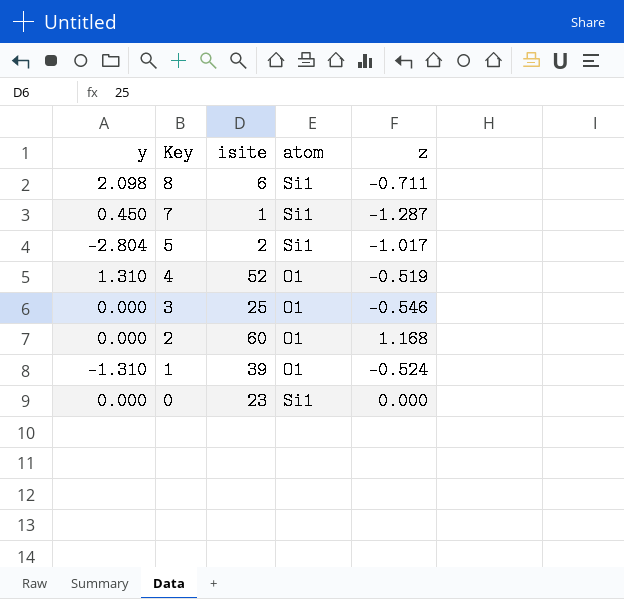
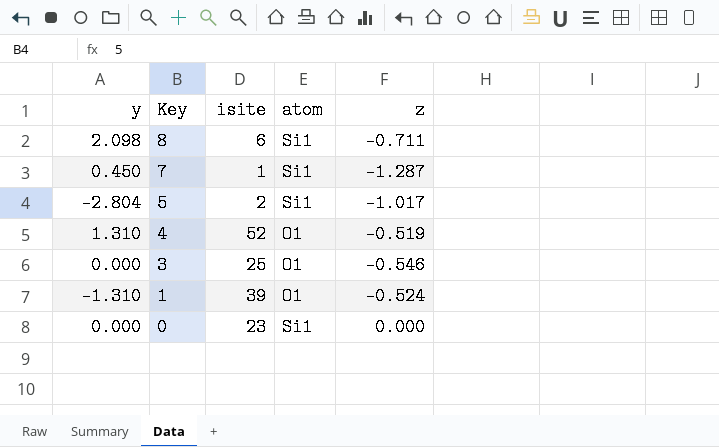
row 2: 0.000 | 60 | O1 | 1.168 -> none

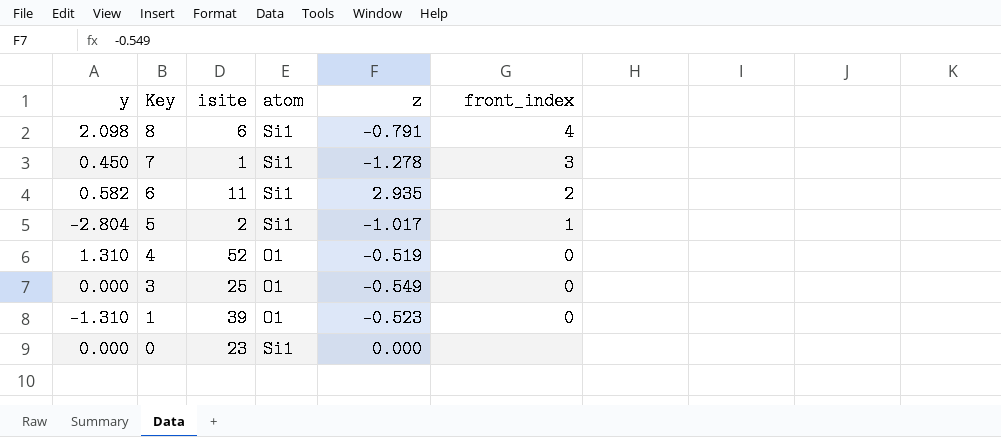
column front_index | position: none -> 6
8 | z: -0.711 -> -0.791
7 | z: -1.287 -> -1.278
row 6: none -> 0.582 | 11 | Si1 | 2.935 | 2
3 | z: -0.546 -> -0.549
1 | z: -0.524 -> -0.523

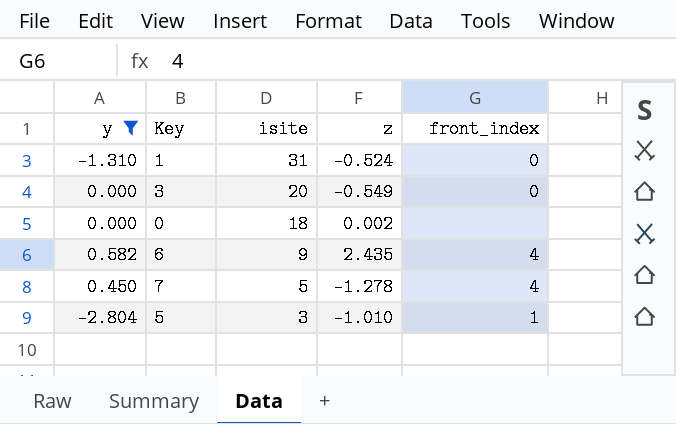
filter: none -> y <= 0.582
row order: Key descending -> isite descending
column atom | position: 4 -> none
1 | isite: 39 -> 31
1 | z: -0.523 -> -0.524
3 | isite: 25 -> 20
0 | isite: 23 -> 18
0 | z: 0.000 -> 0.002
6 | isite: 11 -> 9
6 | z: 2.935 -> 2.435
6 | front_index: 2 -> 4
7 | isite: 1 -> 5
7 | front_index: 3 -> 4
5 | isite: 2 -> 3
5 | z: -1.017 -> -1.010

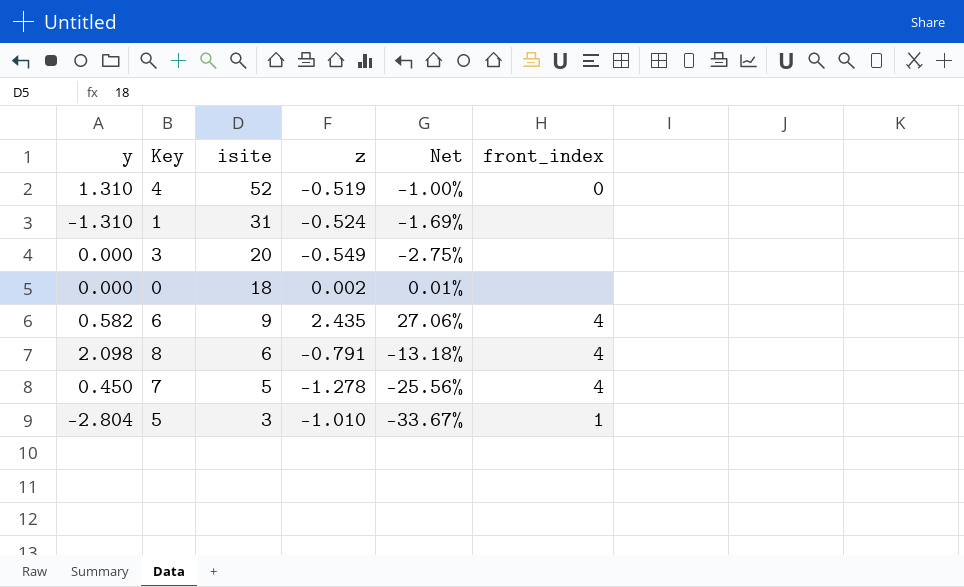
filter: y <= 0.582 -> none
column Net | formula: none -> [z] / [isite]
1 | front_index: 0 -> none
3 | front_index: 0 -> none

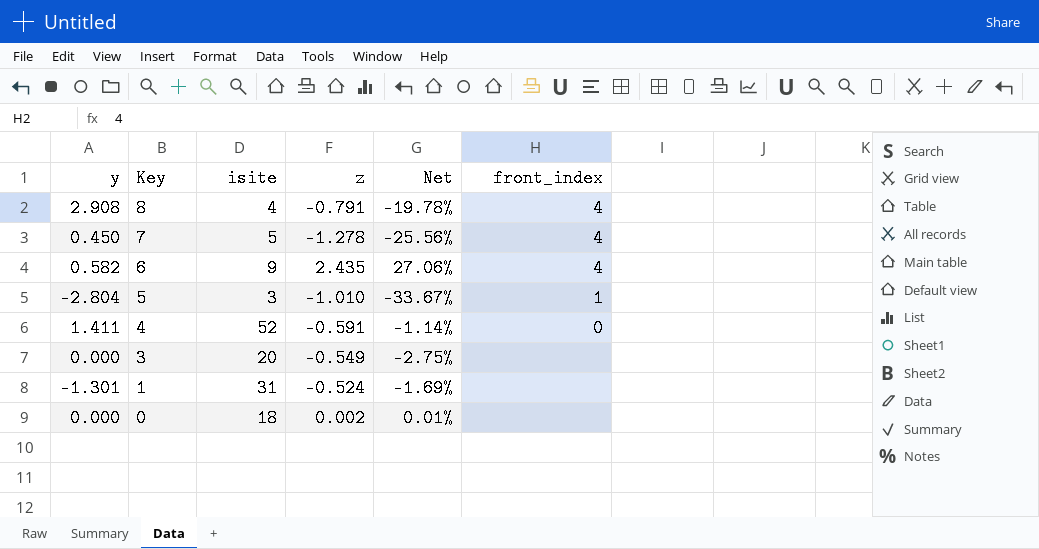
row order: isite descending -> Key descending
8 | y: 2.098 -> 2.908
8 | isite: 6 -> 4
8 | Net: -13.18% -> -19.78%
4 | y: 1.310 -> 1.411
4 | z: -0.519 -> -0.591
4 | Net: -1.00% -> -1.14%
1 | y: -1.310 -> -1.301

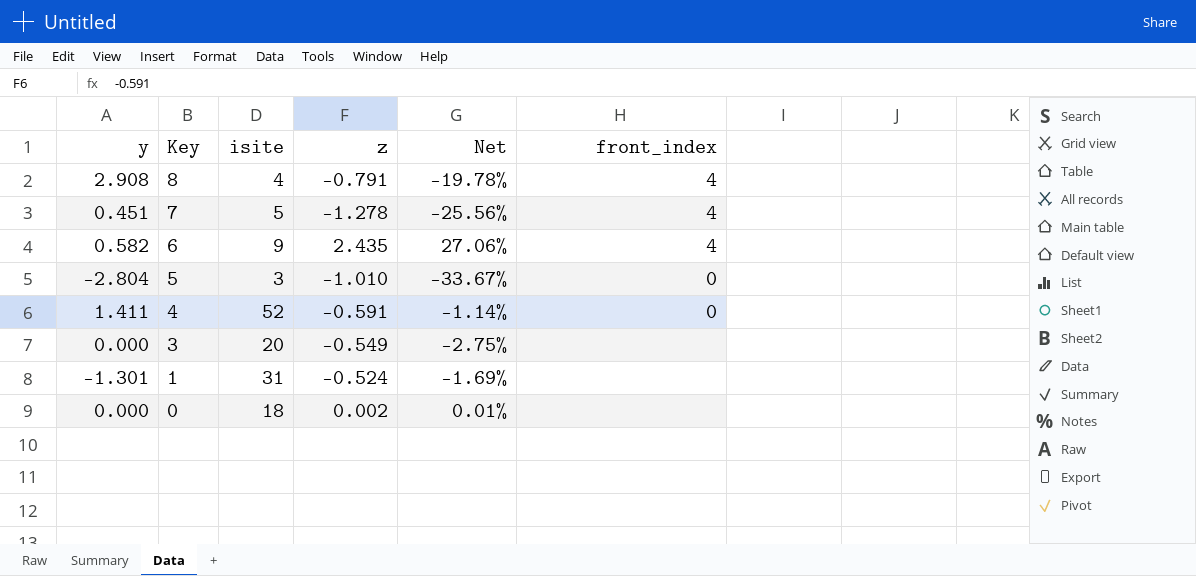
7 | y: 0.450 -> 0.451
5 | front_index: 1 -> 0

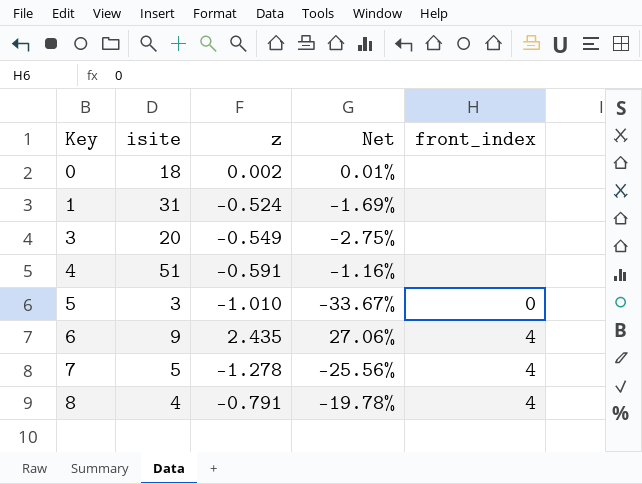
row order: Key descending -> Key ascending
column y | position: 1 -> none
4 | isite: 52 -> 51
4 | Net: -1.14% -> -1.16%
4 | front_index: 0 -> none

